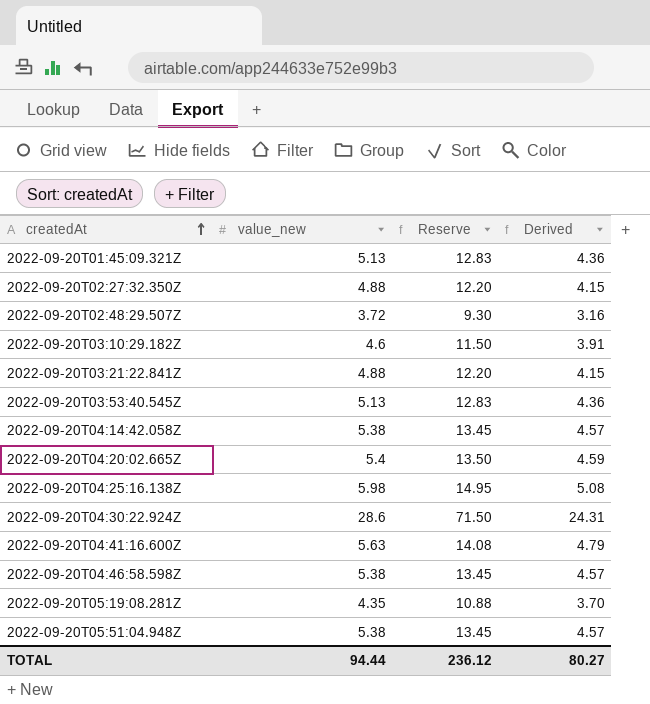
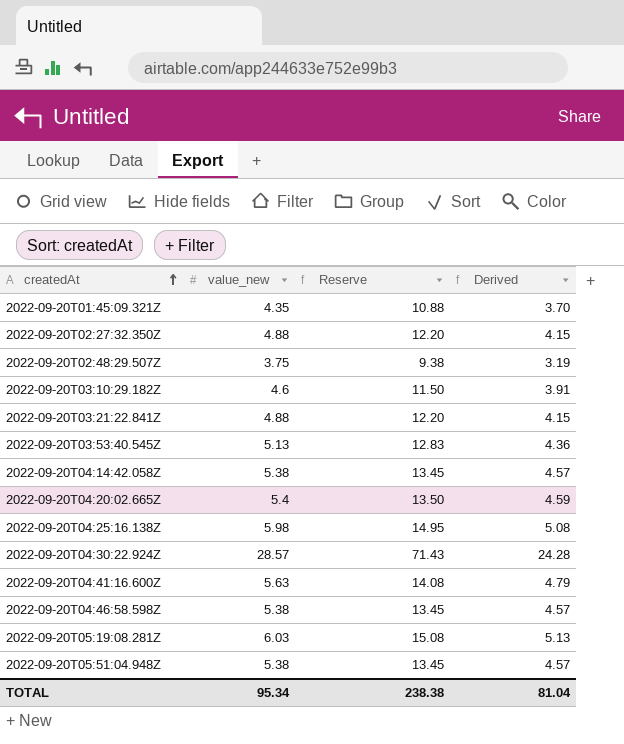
2022-09-20T01:45:09.321Z | value_new: 5.13 -> 4.35
2022-09-20T01:45:09.321Z | Reserve: 12.83 -> 10.88
2022-09-20T01:45:09.321Z | Derived: 4.36 -> 3.70
2022-09-20T02:48:29.507Z | value_new: 3.72 -> 3.75
2022-09-20T02:48:29.507Z | Reserve: 9.30 -> 9.38
2022-09-20T02:48:29.507Z | Derived: 3.16 -> 3.19
2022-09-20T04:30:22.924Z | value_new: 28.6 -> 28.57
2022-09-20T04:30:22.924Z | Reserve: 71.50 -> 71.43
2022-09-20T04:30:22.924Z | Derived: 24.31 -> 24.28
2022-09-20T05:19:08.281Z | value_new: 4.35 -> 6.03
2022-09-20T05:19:08.281Z | Reserve: 10.88 -> 15.08
2022-09-20T05:19:08.281Z | Derived: 3.70 -> 5.13
TOTAL | value_new: 94.44 -> 95.34
TOTAL | Reserve: 236.12 -> 238.38
TOTAL | Derived: 80.27 -> 81.04

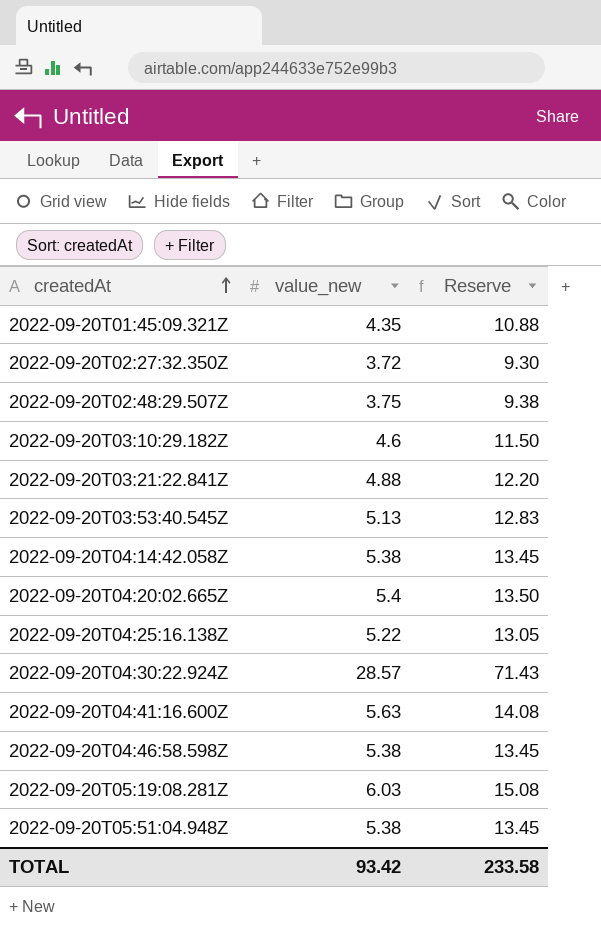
column Derived | formula: [value_new] * 0.85 -> none
2022-09-20T02:27:32.350Z | value_new: 4.88 -> 3.72
2022-09-20T02:27:32.350Z | Reserve: 12.20 -> 9.30
2022-09-20T04:25:16.138Z | value_new: 5.98 -> 5.22
2022-09-20T04:25:16.138Z | Reserve: 14.95 -> 13.05
TOTAL | value_new: 95.34 -> 93.42
TOTAL | Reserve: 238.38 -> 233.58

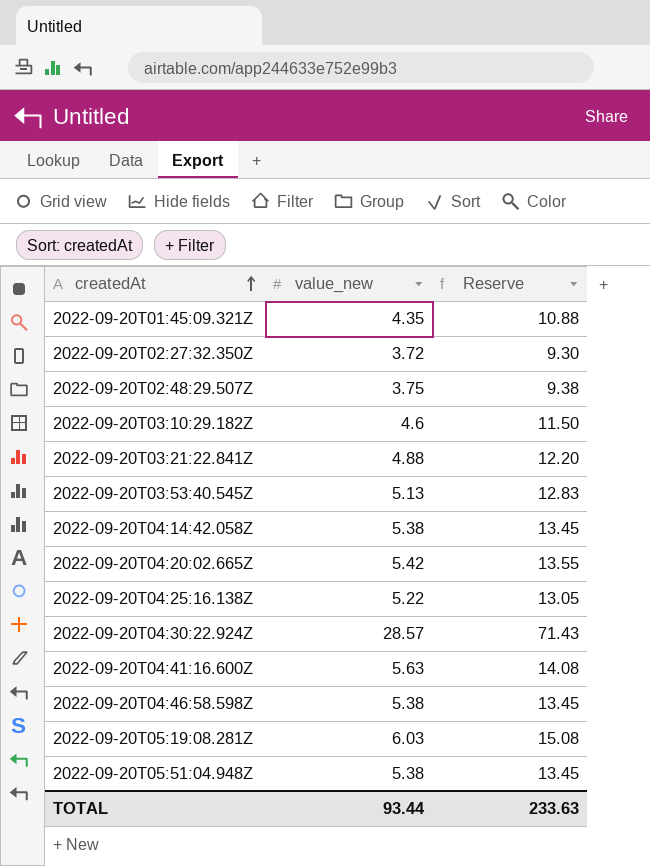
2022-09-20T04:20:02.665Z | value_new: 5.4 -> 5.42
2022-09-20T04:20:02.665Z | Reserve: 13.50 -> 13.55
TOTAL | value_new: 93.42 -> 93.44
TOTAL | Reserve: 233.58 -> 233.63

